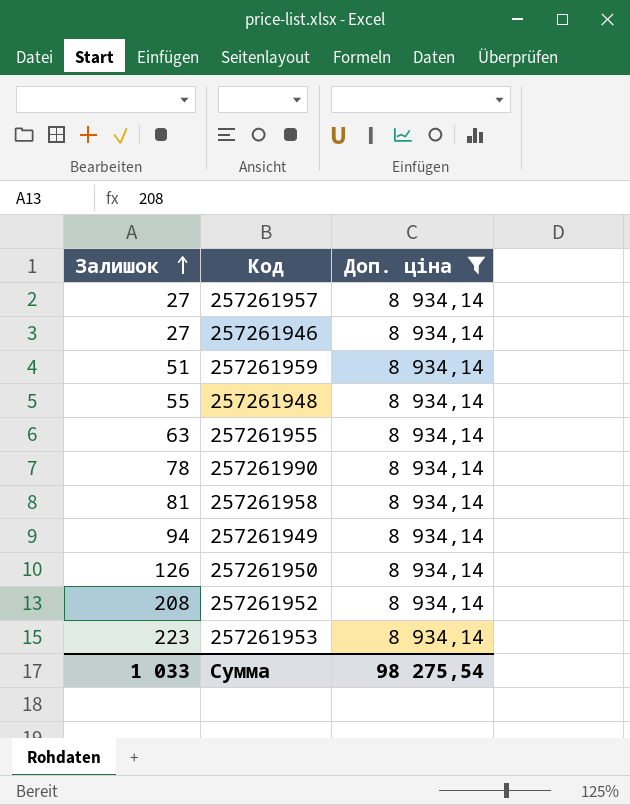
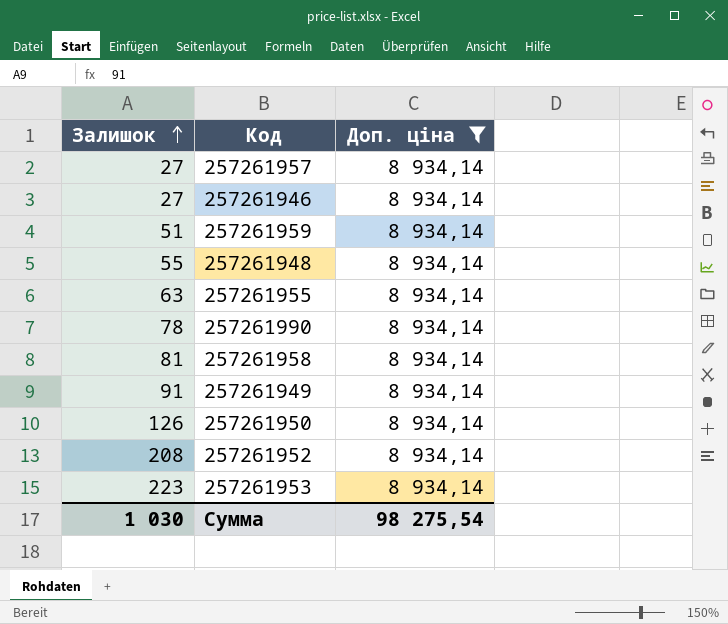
257261949 | Залишок: 94 -> 91
Сумма | Залишок: 1 033 -> 1 030

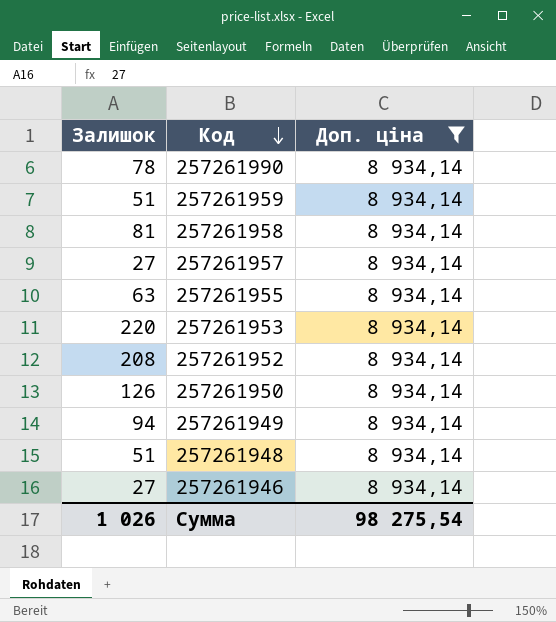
row order: Залишок ascending -> Код descending
257261953 | Залишок: 223 -> 220
257261949 | Залишок: 91 -> 94
257261948 | Залишок: 55 -> 51
Сумма | Залишок: 1 030 -> 1 026

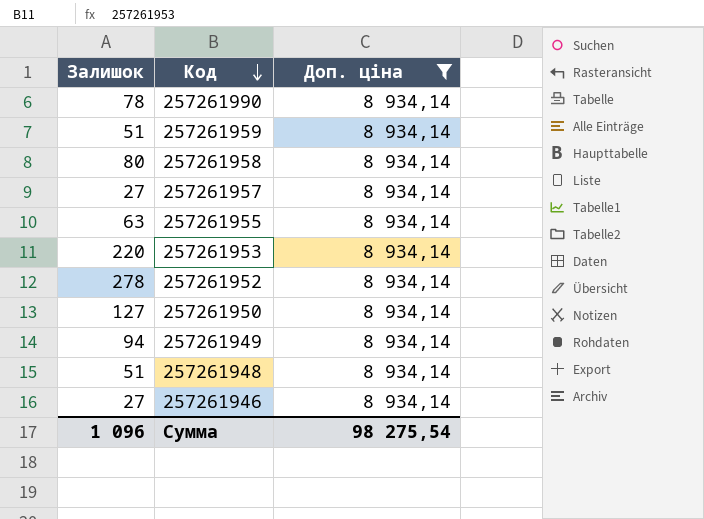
257261958 | Залишок: 81 -> 80
257261952 | Залишок: 208 -> 278
257261950 | Залишок: 126 -> 127
Сумма | Залишок: 1 026 -> 1 096

